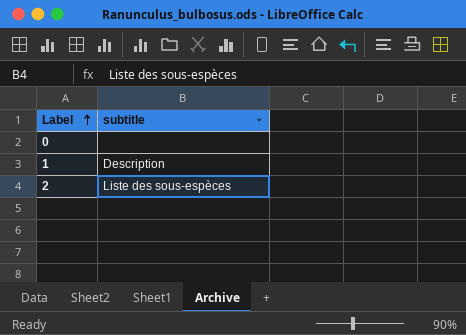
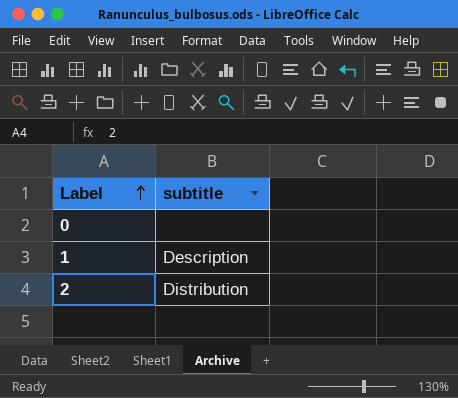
2 | subtitle: Liste des sous-espèces -> Distribution

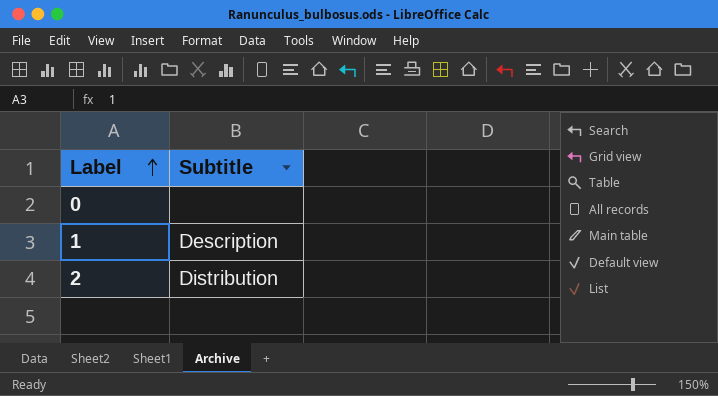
column name: subtitle -> Subtitle

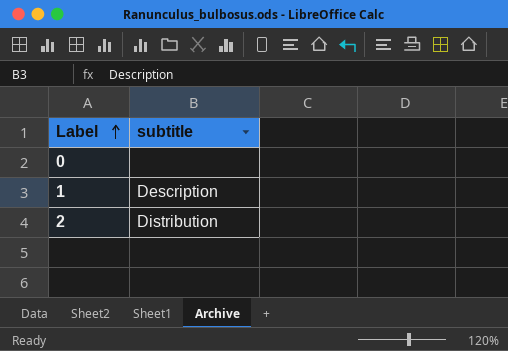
column name: Subtitle -> subtitle

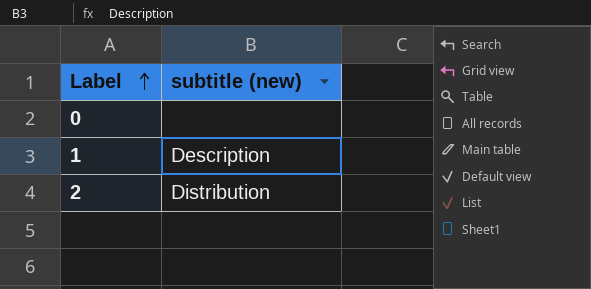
column name: subtitle -> subtitle (new)

